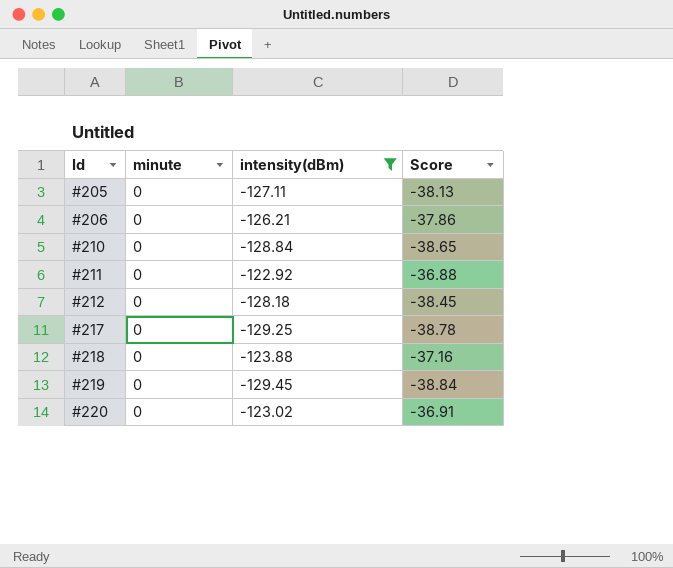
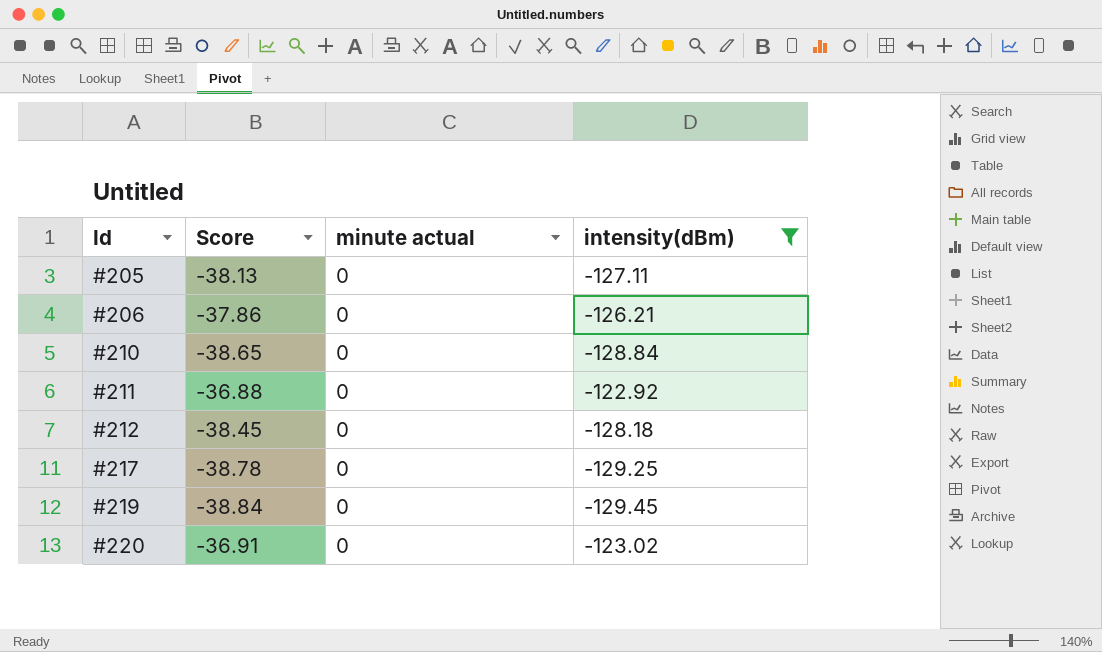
column Score | position: 4 -> 2
column name: minute -> minute actual
row #218: 0 | -123.88 | -37.16 -> none

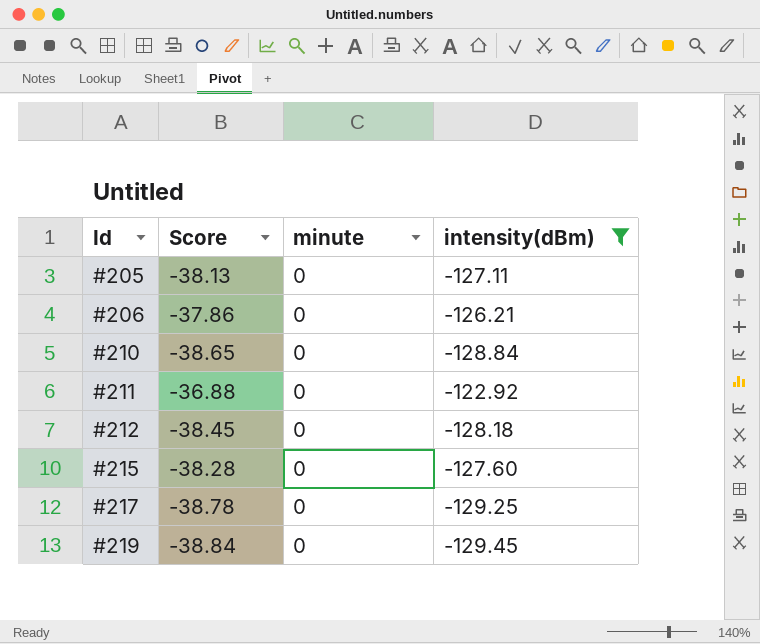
column name: minute actual -> minute
row #220: -36.91 | 0 | -123.02 -> none
row #215: none -> -38.28 | 0 | -127.60

